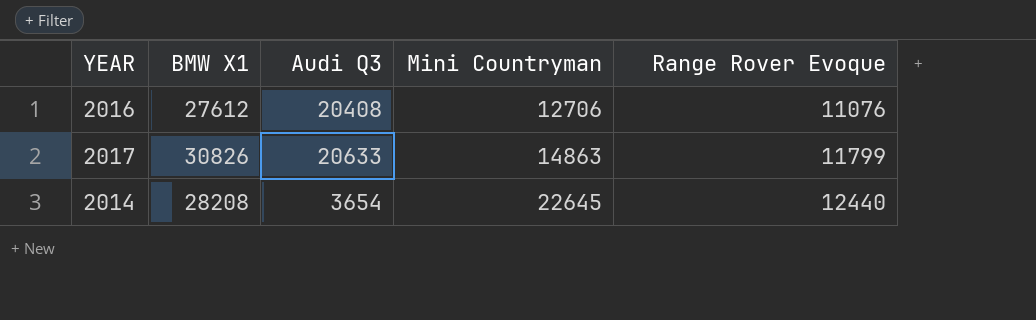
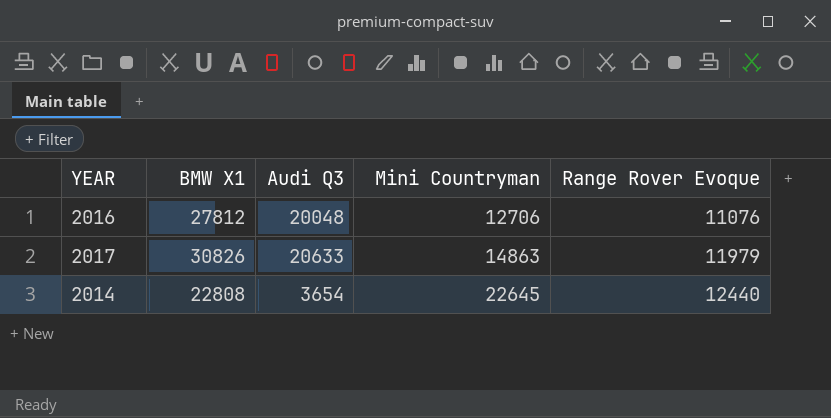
2016 | BMW X1: 27612 -> 27812
2016 | Audi Q3: 20408 -> 20048
2017 | Range Rover Evoque: 11799 -> 11979
2014 | BMW X1: 28208 -> 22808

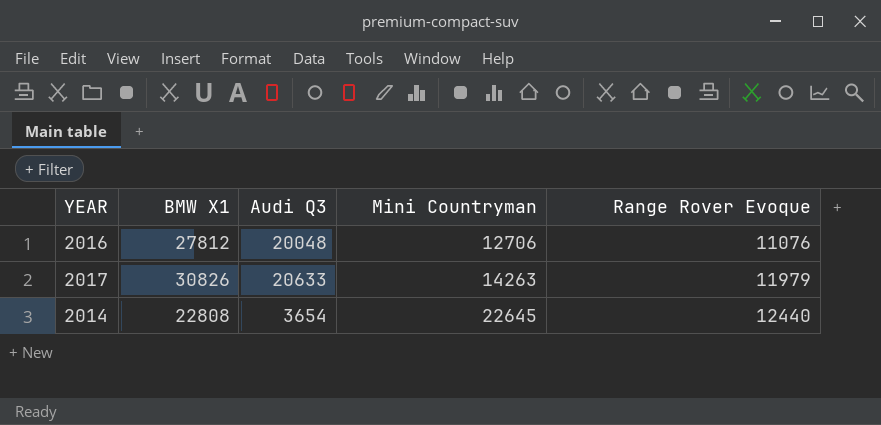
2017 | Mini Countryman: 14863 -> 14263

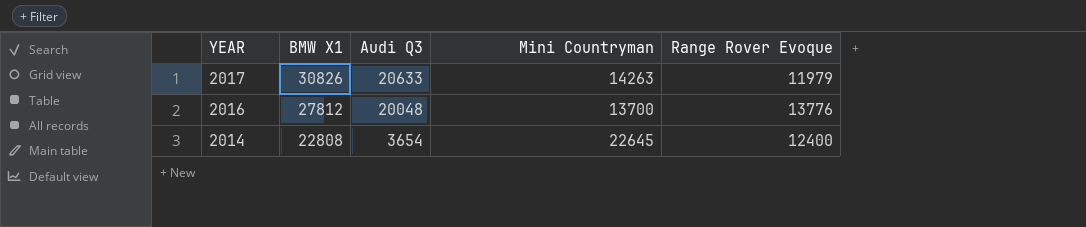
row order: Mini Countryman ascending -> YEAR descending
2016 | Mini Countryman: 12706 -> 13700
2016 | Range Rover Evoque: 11076 -> 13776
2014 | Range Rover Evoque: 12440 -> 12400

